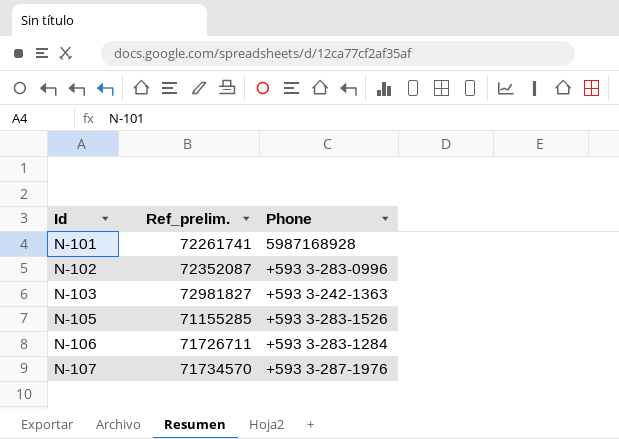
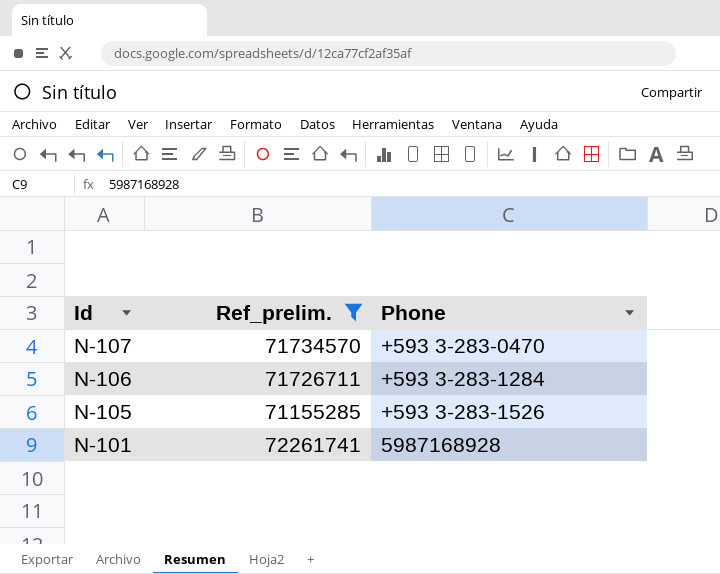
filter: none -> Ref_prelim. <= 72261741
row order: Id ascending -> Id descending
N-107 | Phone: +593 3-287-1976 -> +593 3-283-0470

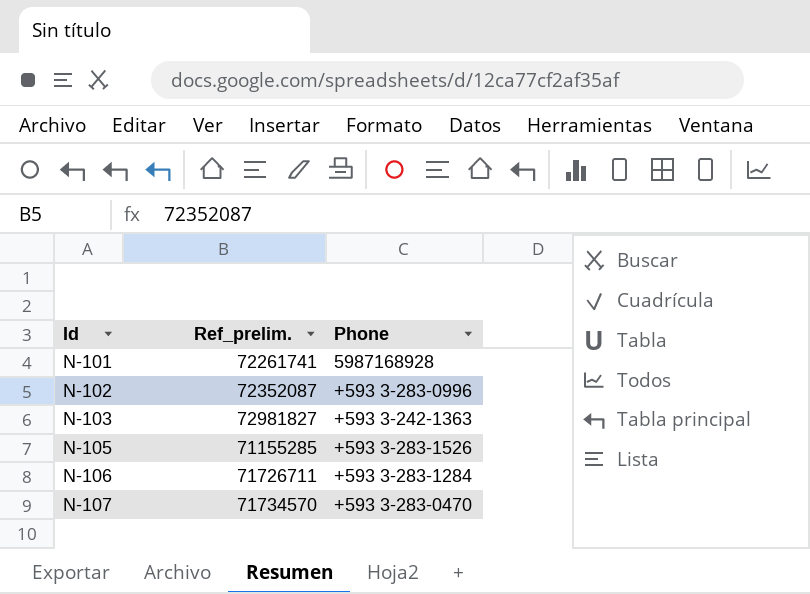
filter: Ref_prelim. <= 72261741 -> none
row order: Id descending -> Id ascending

